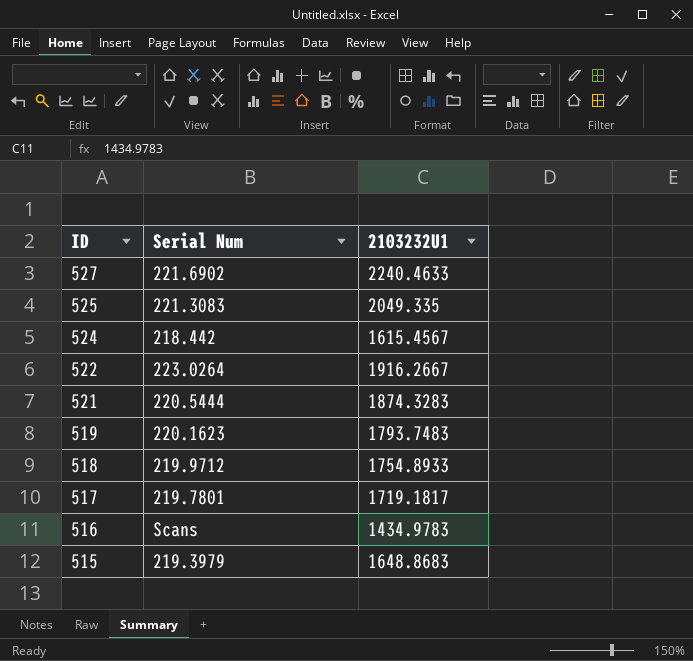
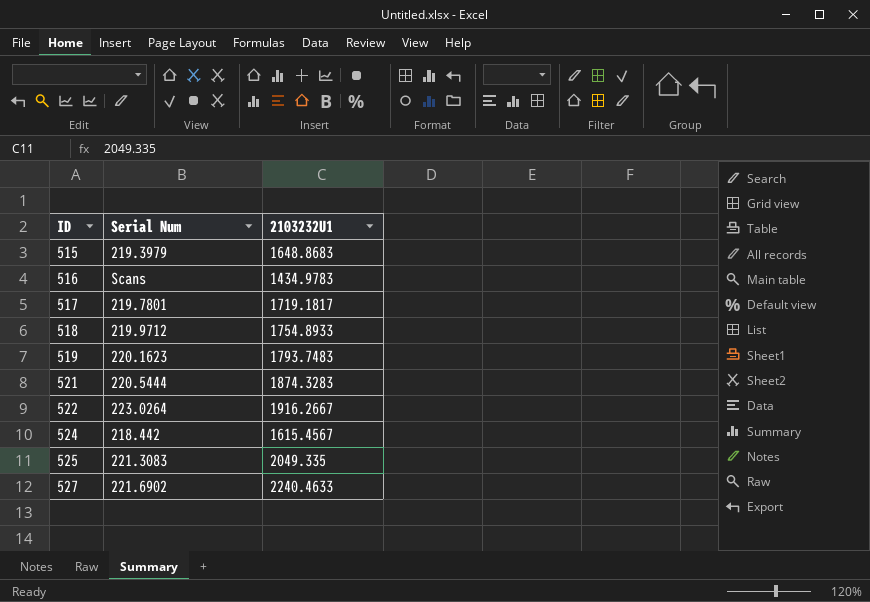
row order: ID descending -> ID ascending

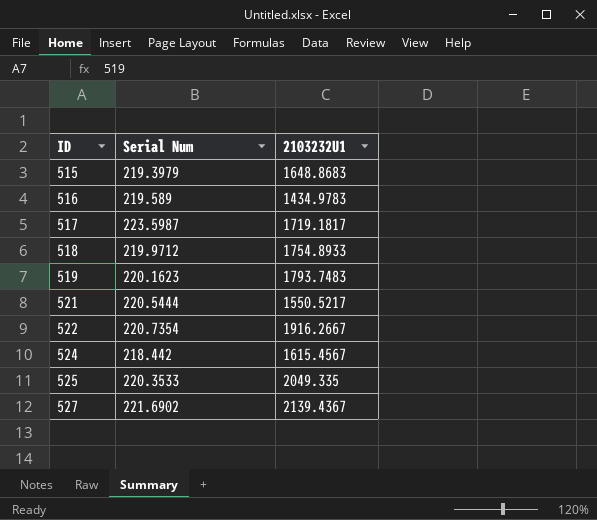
516 | Serial Num: Scans -> 219.589
517 | Serial Num: 219.7801 -> 223.5987
521 | 2103232U1: 1874.3283 -> 1550.5217
522 | Serial Num: 223.0264 -> 220.7354
525 | Serial Num: 221.3083 -> 220.3533
527 | 2103232U1: 2240.4633 -> 2139.4367

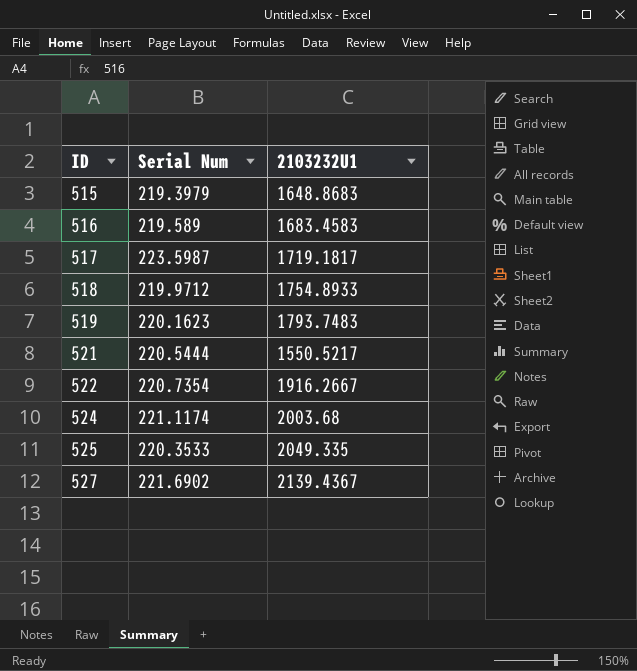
516 | 2103232U1: 1434.9783 -> 1683.4583
524 | Serial Num: 218.442 -> 221.1174
524 | 2103232U1: 1615.4567 -> 2003.68

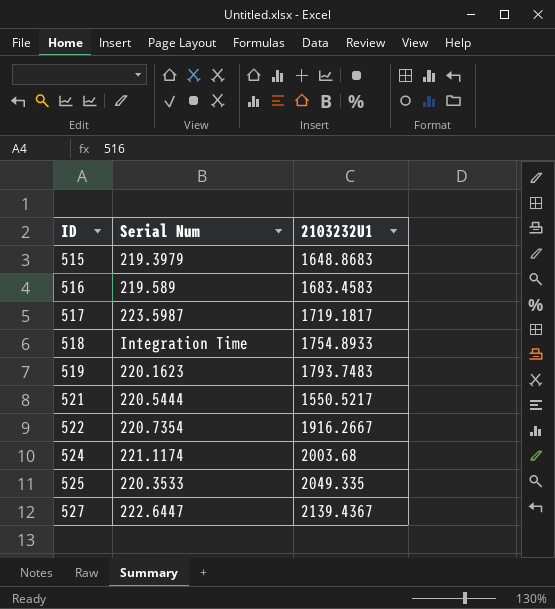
518 | Serial Num: 219.9712 -> Integration Time
527 | Serial Num: 221.6902 -> 222.6447

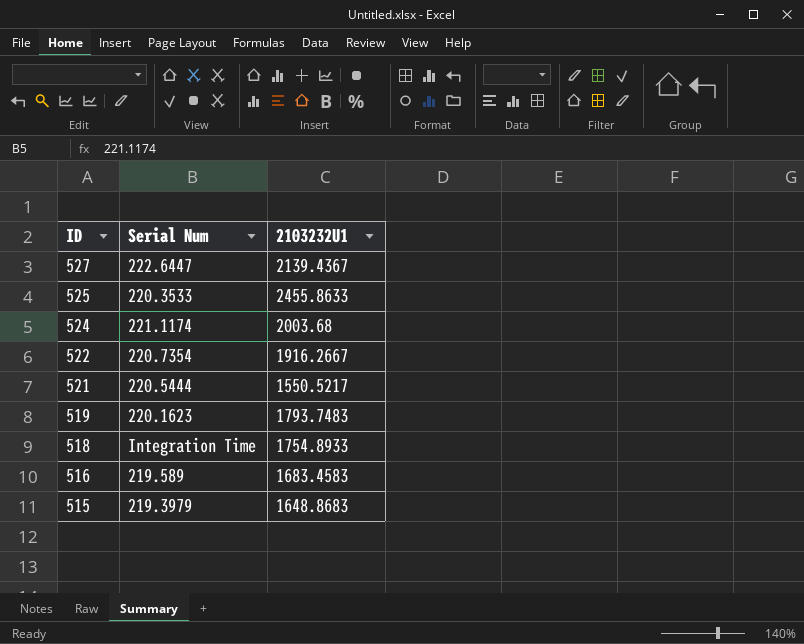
row order: ID ascending -> ID descending
row 517: 223.5987 | 1719.1817 -> none
525 | 2103232U1: 2049.335 -> 2455.8633

